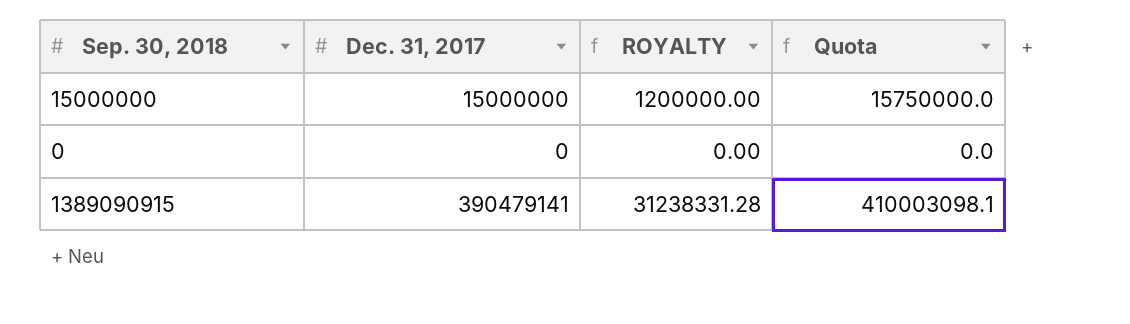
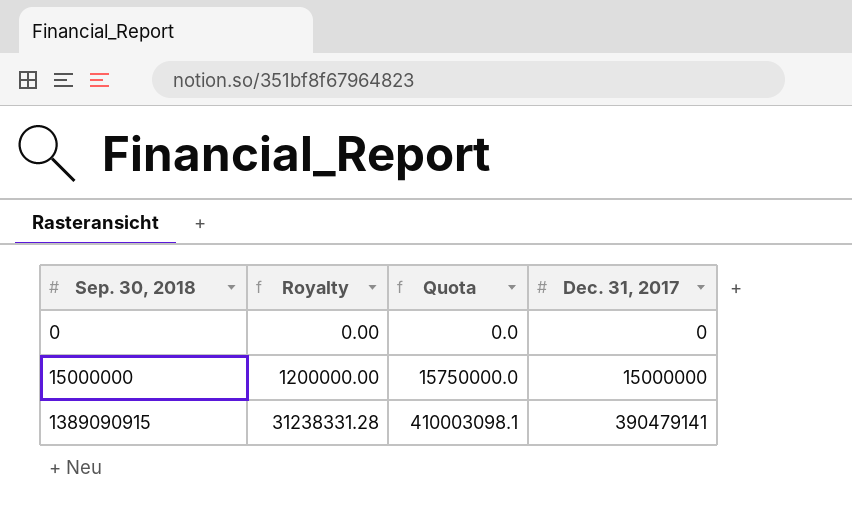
row order: none -> Sep. 30, 2018 ascending
column name: ROYALTY -> Royalty
column Dec. 31, 2017 | position: 2 -> 4

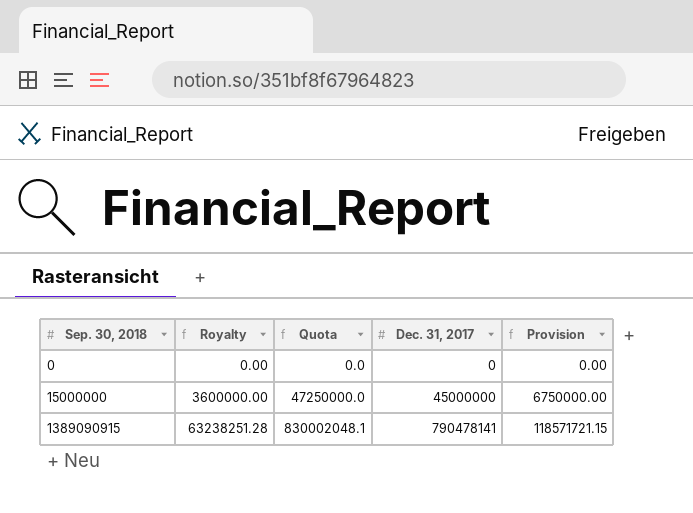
column Provision | formula: none -> [Dec. 31, 2017] * 0.15
15000000 | Royalty: 1200000.00 -> 3600000.00
15000000 | Quota: 15750000.0 -> 47250000.0
15000000 | Dec. 31, 2017: 15000000 -> 45000000
1389090915 | Royalty: 31238331.28 -> 63238251.28
1389090915 | Quota: 410003098.1 -> 830002048.1
1389090915 | Dec. 31, 2017: 390479141 -> 790478141

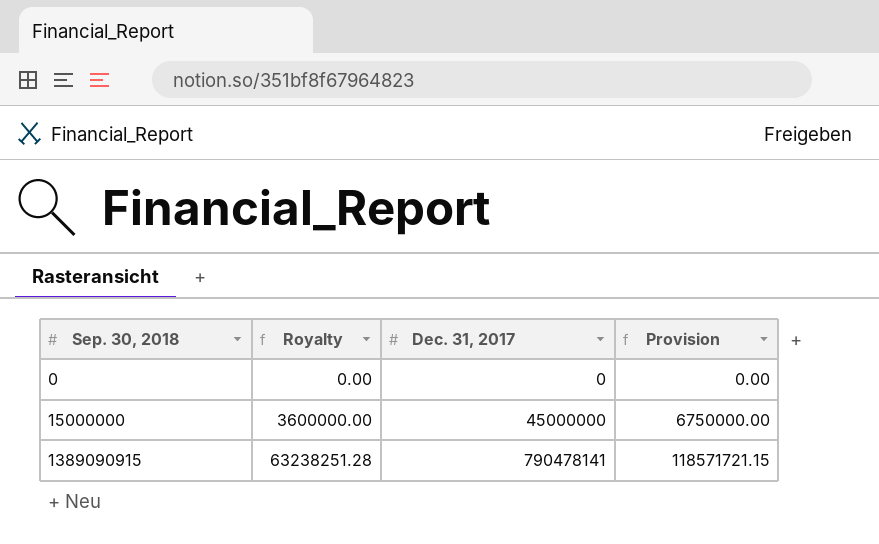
column Quota | formula: [Dec. 31, 2017] * 1.05 -> none

